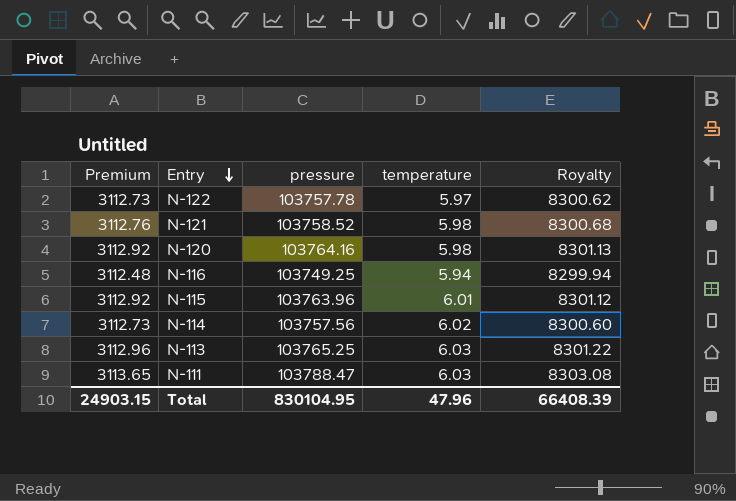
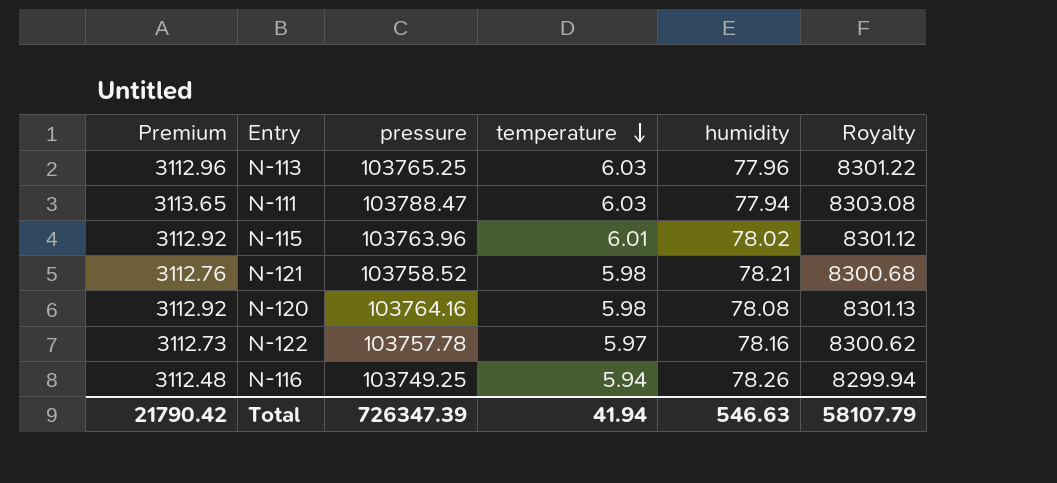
row order: Entry descending -> temperature descending
column humidity | position: none -> 5
row N-114: 3112.73 | 103757.56 | 6.02 | 8300.60 -> none
Total | Premium: 24903.15 -> 21790.42
Total | pressure: 830104.95 -> 726347.39
Total | temperature: 47.96 -> 41.94
Total | Royalty: 66408.39 -> 58107.79

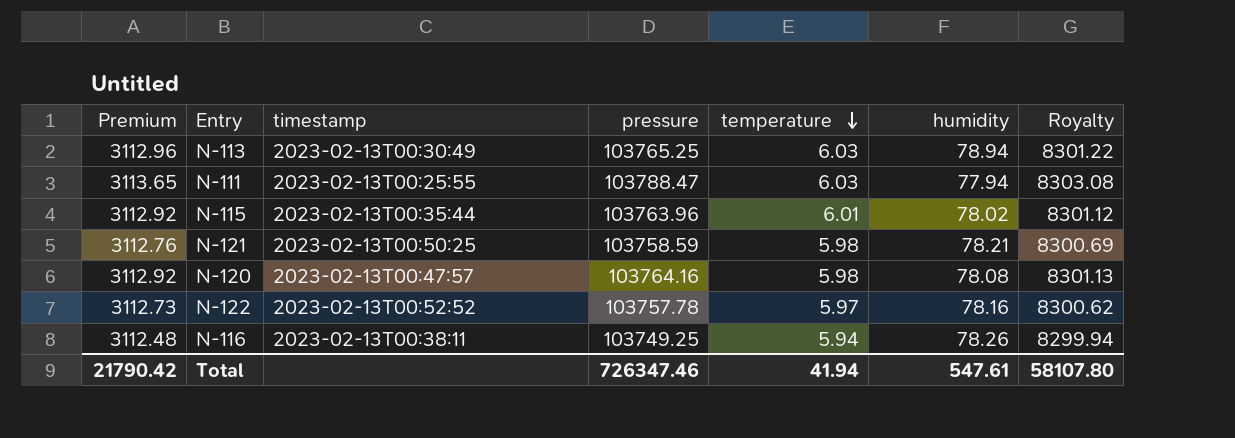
column timestamp | position: none -> 3
N-113 | humidity: 77.96 -> 78.94
N-121 | pressure: 103758.52 -> 103758.59
N-121 | Royalty: 8300.68 -> 8300.69
Total | pressure: 726347.39 -> 726347.46
Total | humidity: 546.63 -> 547.61
Total | Royalty: 58107.79 -> 58107.80

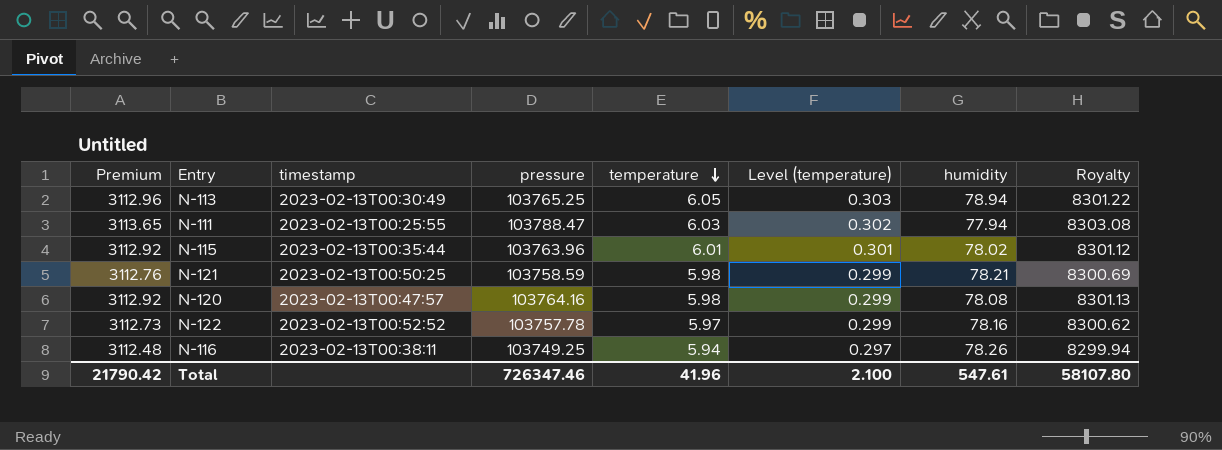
column Level (temperature) | formula: none -> [temperature] * 0.05
N-113 | temperature: 6.03 -> 6.05
Total | temperature: 41.94 -> 41.96

